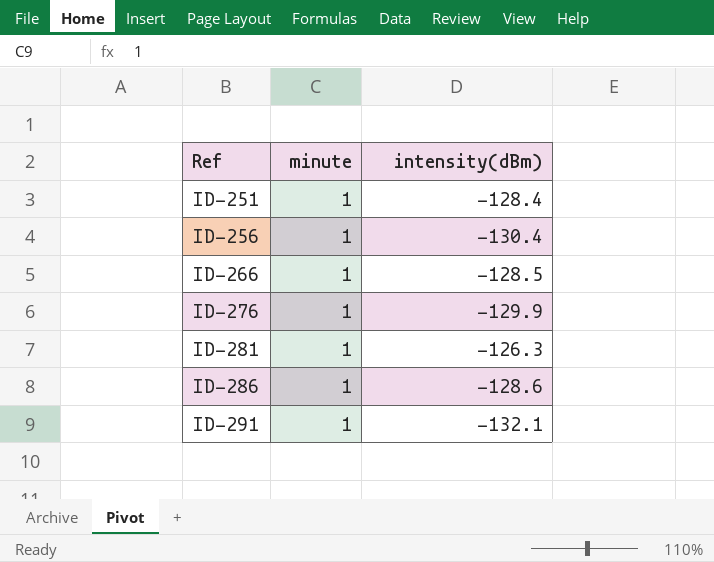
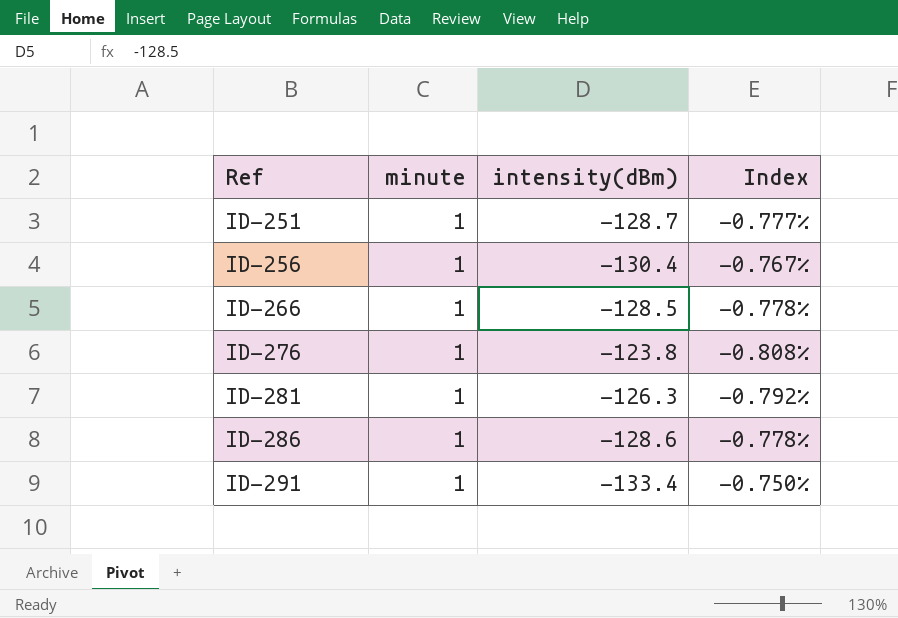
column Index | formula: none -> [minute] / [intensity(dBm)]
ID-251 | intensity(dBm): -128.4 -> -128.7
ID-276 | intensity(dBm): -129.9 -> -123.8
ID-291 | intensity(dBm): -132.1 -> -133.4

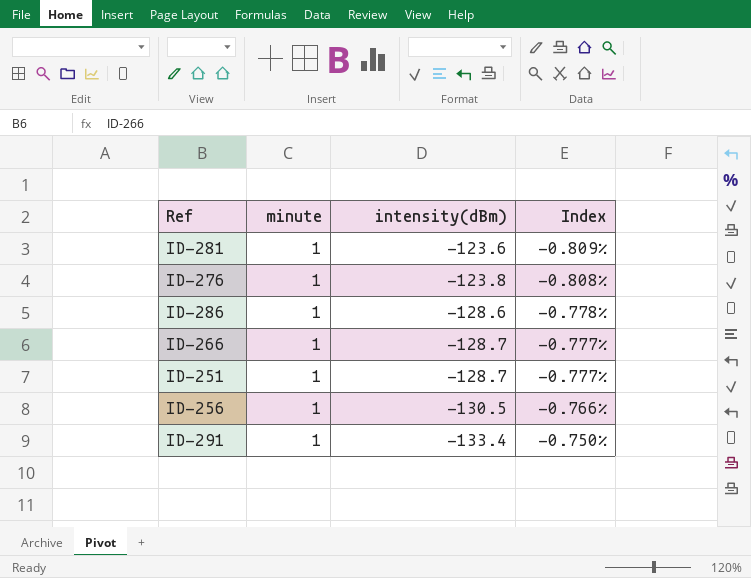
row order: Ref ascending -> intensity(dBm) descending
ID-281 | intensity(dBm): -126.3 -> -123.6
ID-281 | Index: -0.792% -> -0.809%
ID-266 | intensity(dBm): -128.5 -> -128.7
ID-266 | Index: -0.778% -> -0.777%
ID-256 | intensity(dBm): -130.4 -> -130.5
ID-256 | Index: -0.767% -> -0.766%

